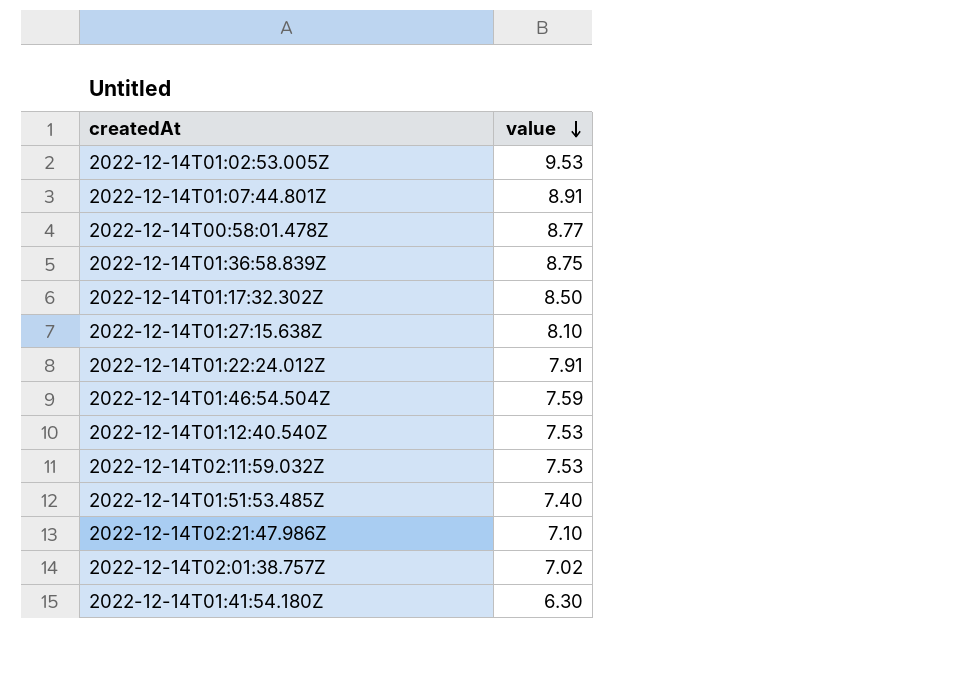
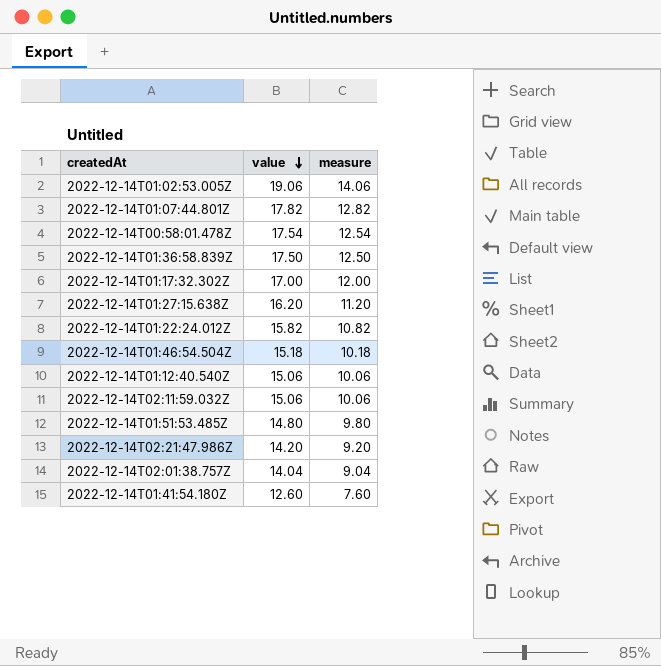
column measure | formula: none -> [value] - 5
2022-12-14T01:02:53.005Z | value: 9.53 -> 19.06
2022-12-14T01:07:44.801Z | value: 8.91 -> 17.82
2022-12-14T00:58:01.478Z | value: 8.77 -> 17.54
2022-12-14T01:36:58.839Z | value: 8.75 -> 17.50
2022-12-14T01:17:32.302Z | value: 8.50 -> 17.00
2022-12-14T01:27:15.638Z | value: 8.10 -> 16.20
2022-12-14T01:22:24.012Z | value: 7.91 -> 15.82
2022-12-14T01:46:54.504Z | value: 7.59 -> 15.18
2022-12-14T01:12:40.540Z | value: 7.53 -> 15.06
2022-12-14T02:11:59.032Z | value: 7.53 -> 15.06
2022-12-14T01:51:53.485Z | value: 7.40 -> 14.80
2022-12-14T02:21:47.986Z | value: 7.10 -> 14.20
2022-12-14T02:01:38.757Z | value: 7.02 -> 14.04
2022-12-14T01:41:54.180Z | value: 6.30 -> 12.60

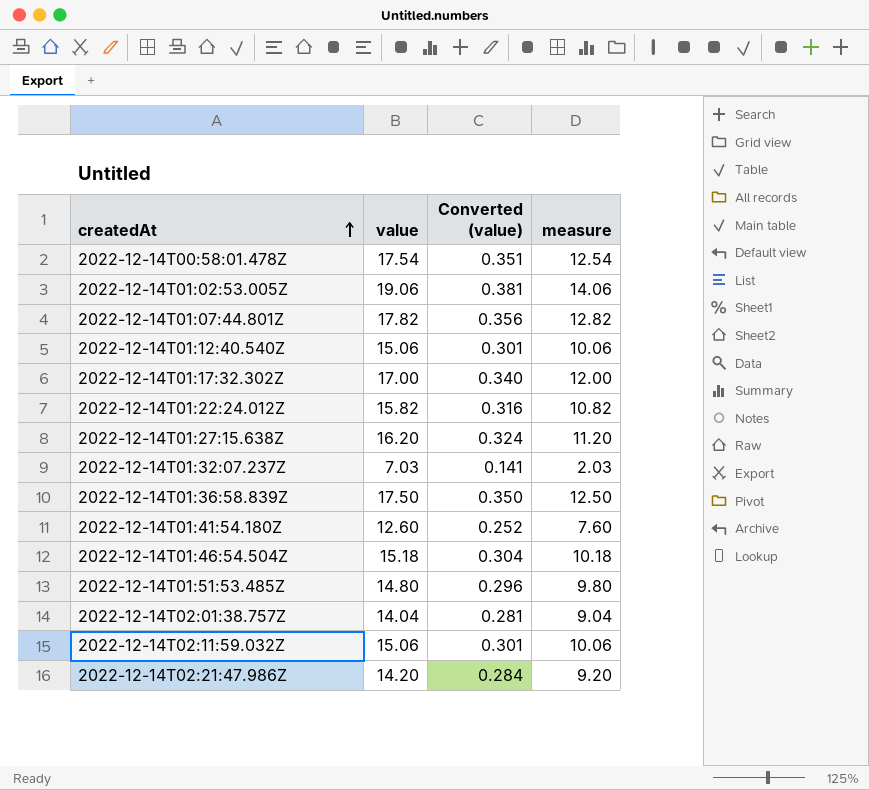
row order: value descending -> createdAt ascending
column Converted (value) | formula: none -> [value] * 0.02
row 2022-12-14T01:32:07.237Z: none -> 7.03 | 0.141 | 2.03

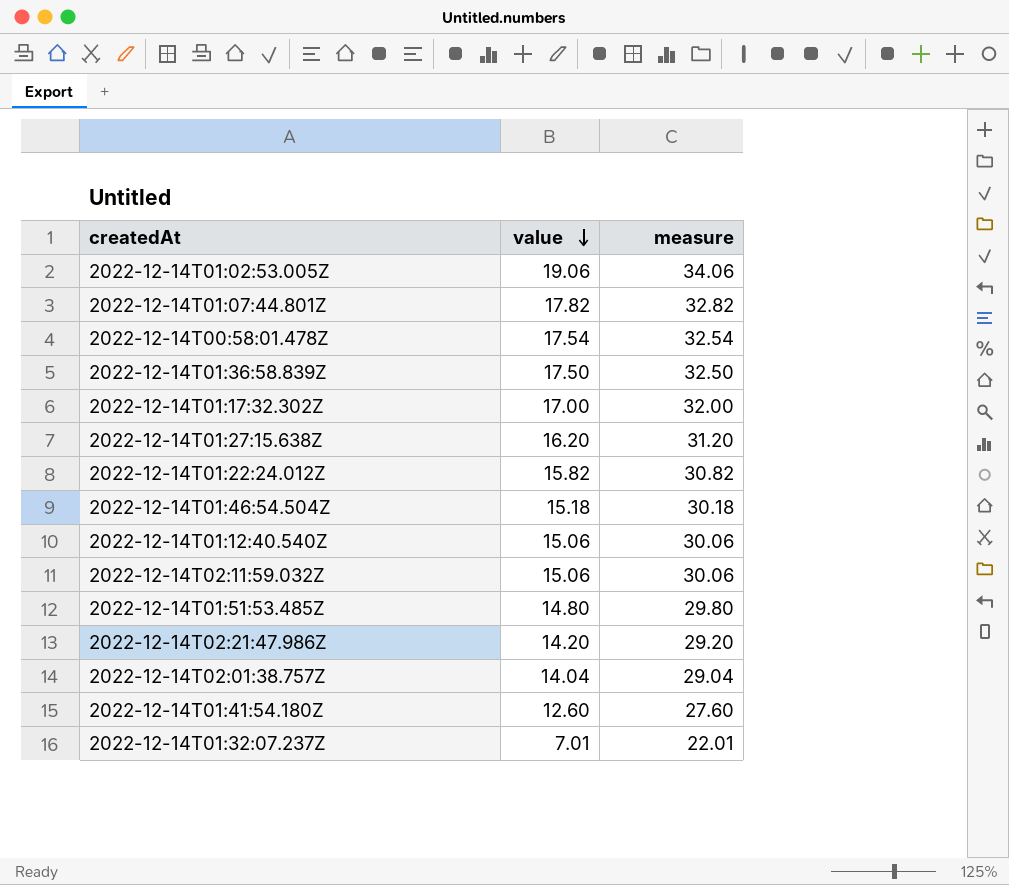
row order: createdAt ascending -> value descending
column Converted (value) | formula: [value] * 0.02 -> none
column measure | formula: [value] - 5 -> [value] + 15
2022-12-14T01:32:07.237Z | value: 7.03 -> 7.01

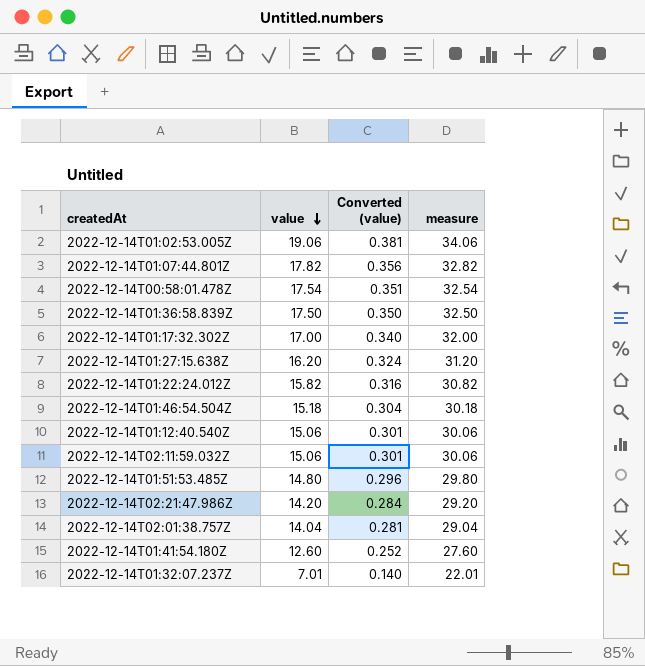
column Converted (value) | formula: none -> [value] * 0.02

